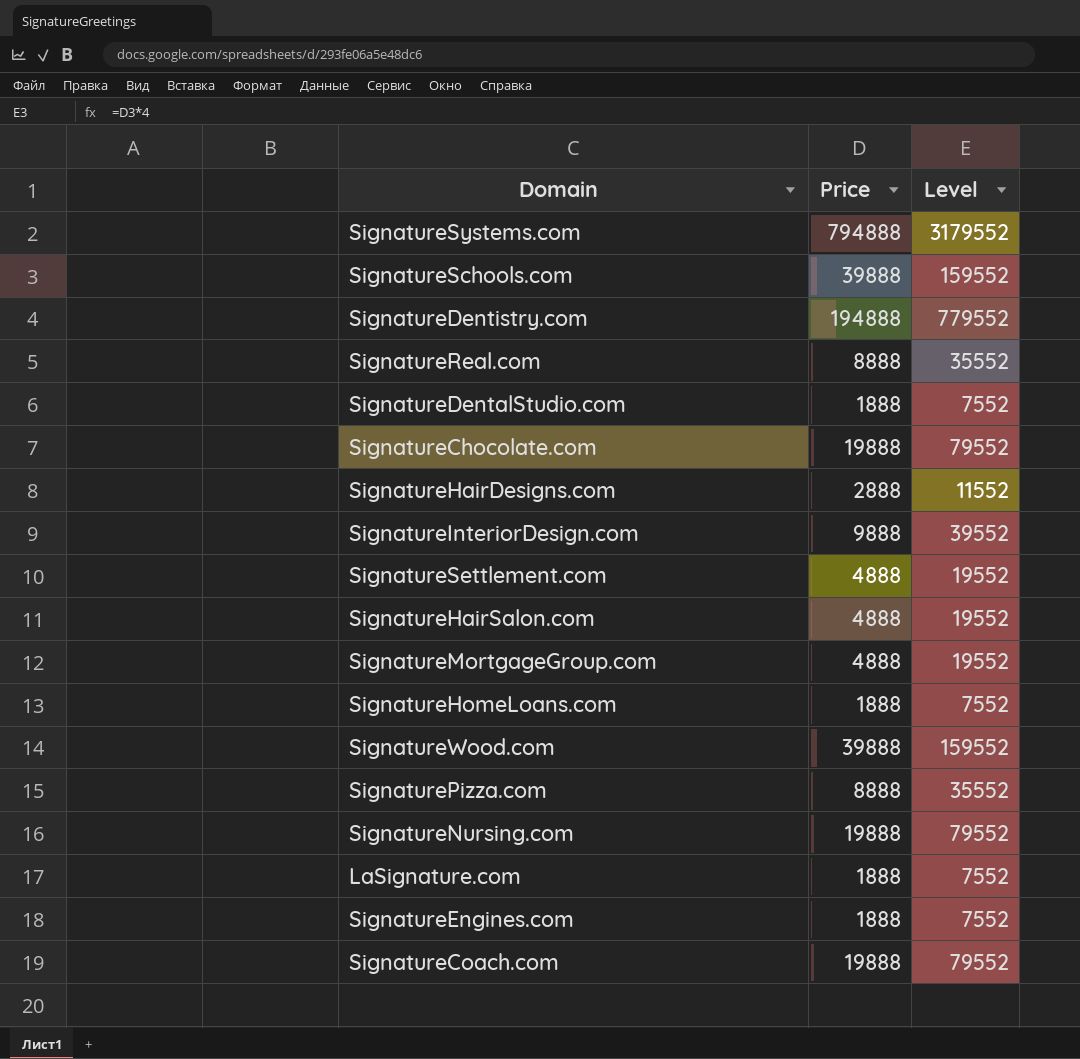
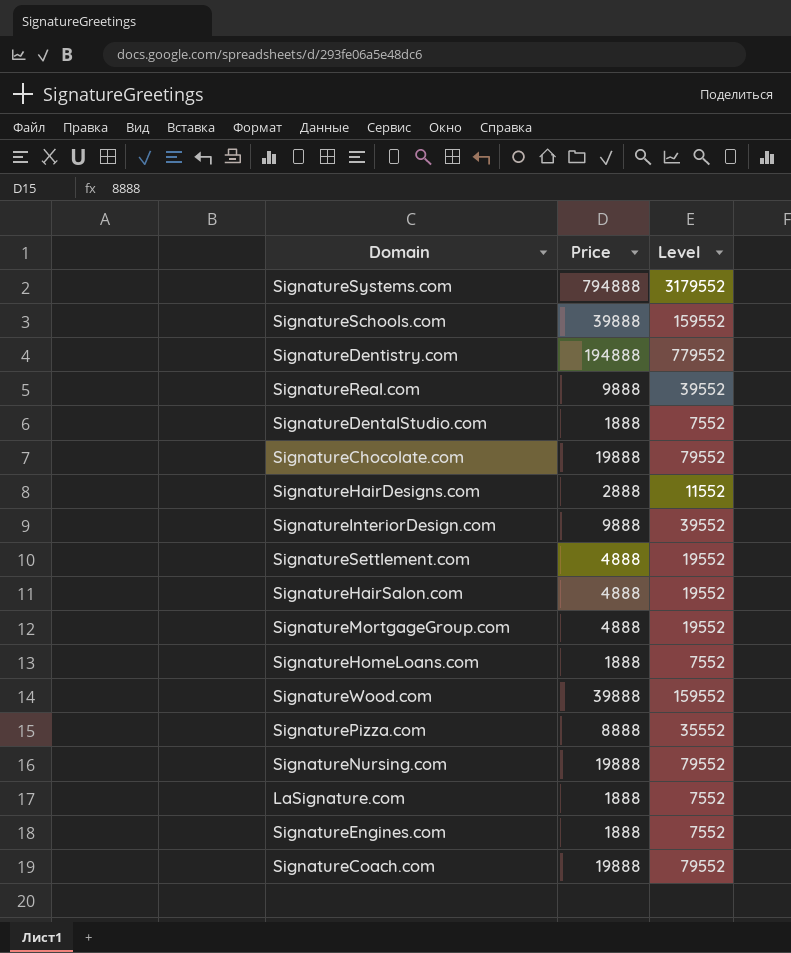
SignatureReal.com | Price: 8888 -> 9888
SignatureReal.com | Level: 35552 -> 39552

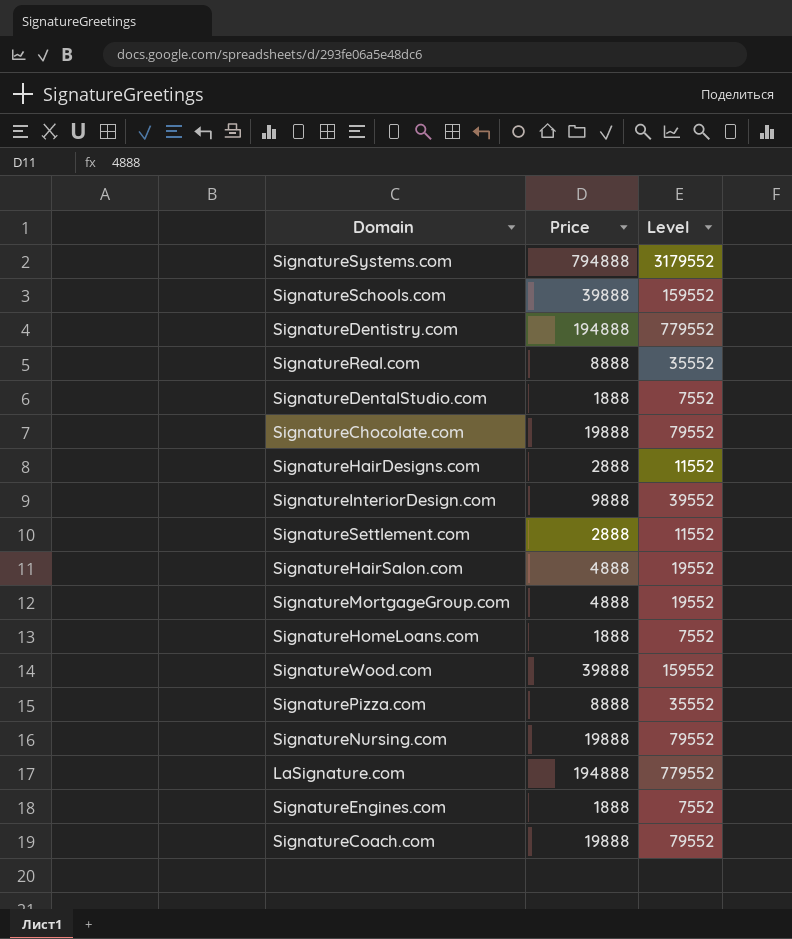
SignatureReal.com | Price: 9888 -> 8888
SignatureReal.com | Level: 39552 -> 35552
SignatureSettlement.com | Price: 4888 -> 2888
SignatureSettlement.com | Level: 19552 -> 11552
LaSignature.com | Price: 1888 -> 194888
LaSignature.com | Level: 7552 -> 779552

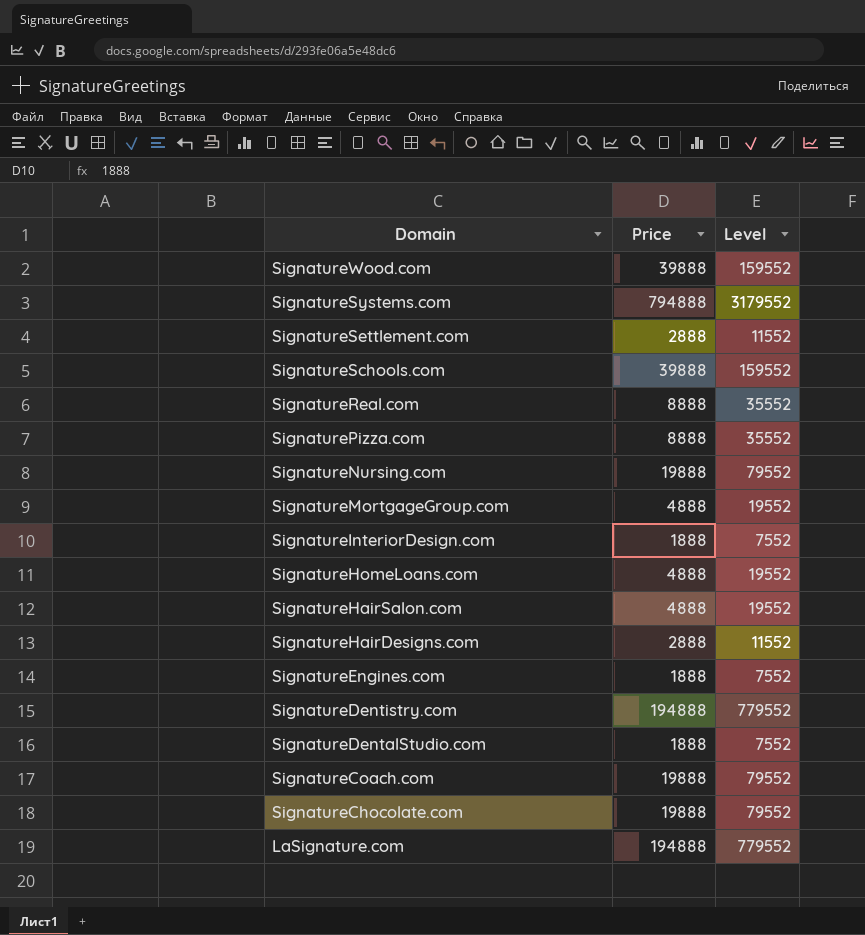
row order: none -> Domain descending
SignatureInteriorDesign.com | Price: 9888 -> 1888
SignatureInteriorDesign.com | Level: 39552 -> 7552
SignatureHomeLoans.com | Price: 1888 -> 4888
SignatureHomeLoans.com | Level: 7552 -> 19552

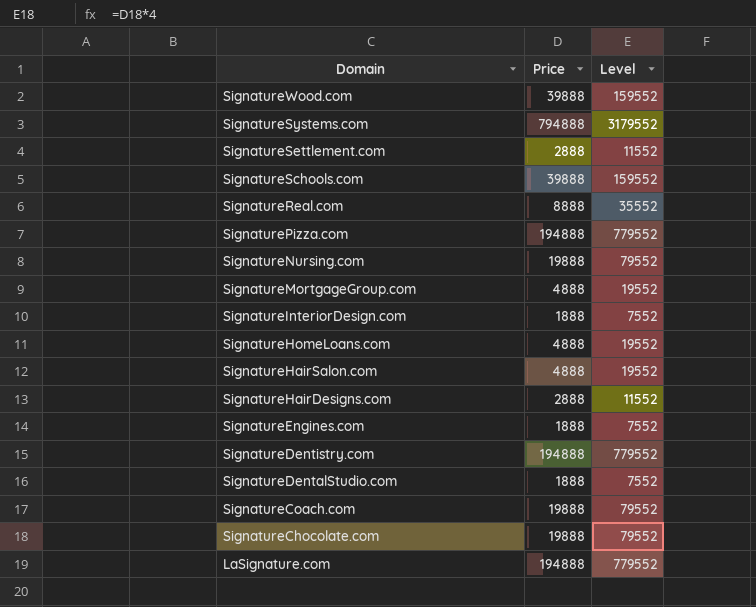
SignaturePizza.com | Price: 8888 -> 194888
SignaturePizza.com | Level: 35552 -> 779552

